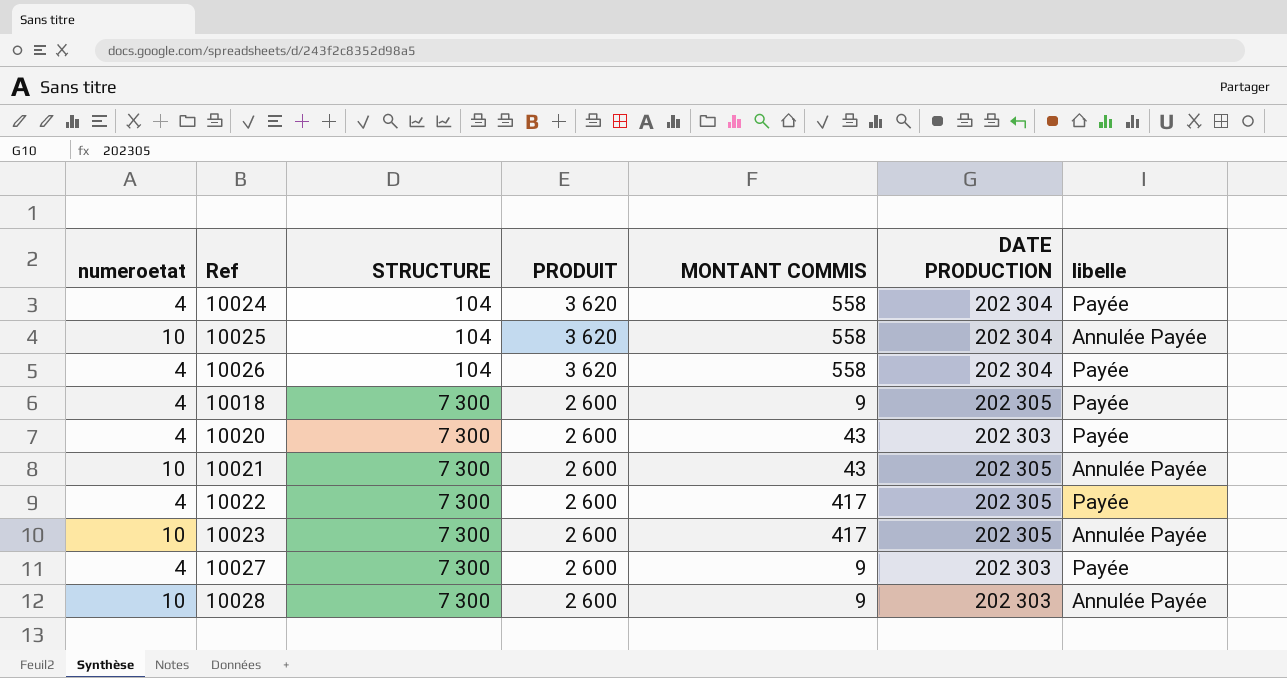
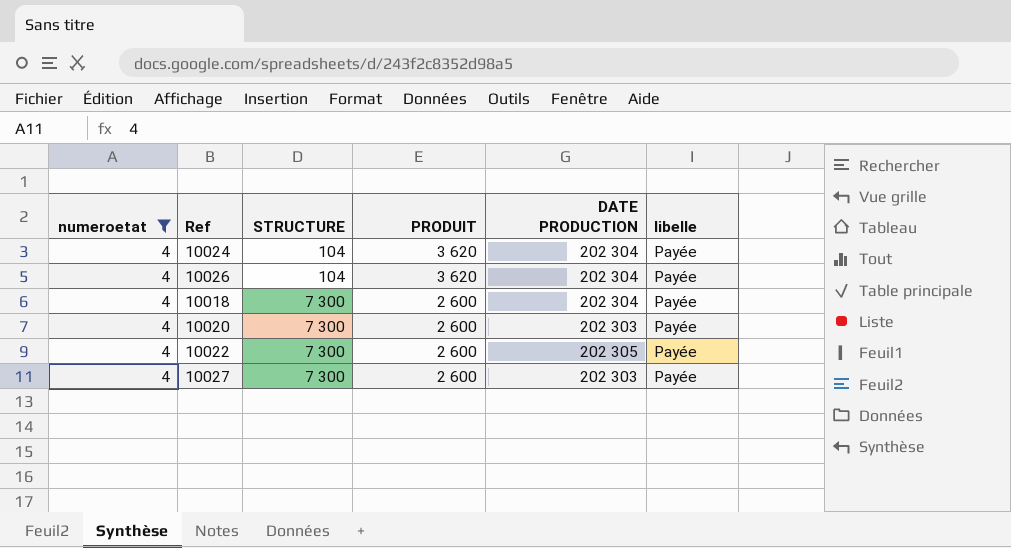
filter: none -> numeroetat = 4
column MONTANT COMMIS | position: 5 -> none
10018 | DATE PRODUCTION: 202 305 -> 202 304

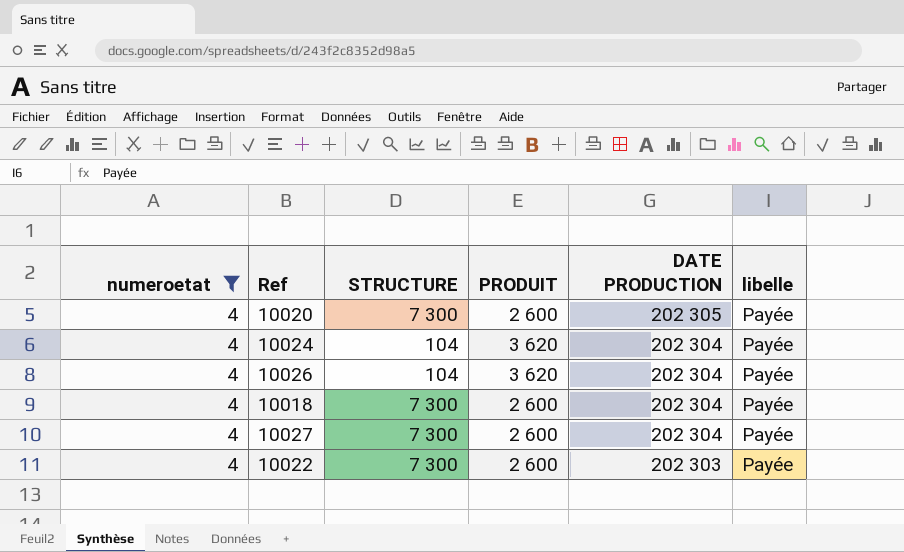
row order: STRUCTURE ascending -> DATE PRODUCTION descending
10020 | DATE PRODUCTION: 202 303 -> 202 305
10027 | DATE PRODUCTION: 202 303 -> 202 304
10022 | DATE PRODUCTION: 202 305 -> 202 303

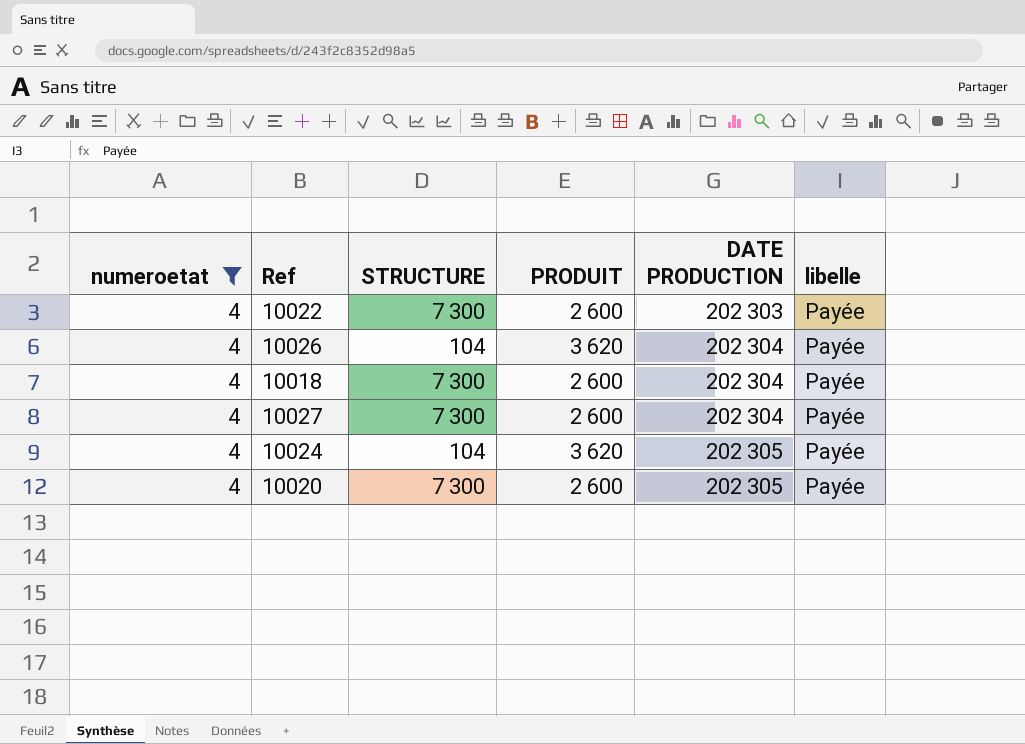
row order: DATE PRODUCTION descending -> DATE PRODUCTION ascending
10024 | DATE PRODUCTION: 202 304 -> 202 305

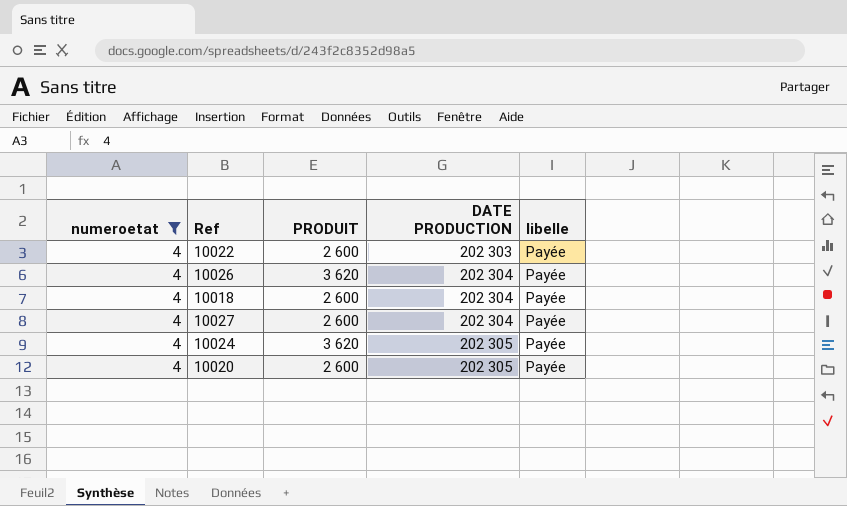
column STRUCTURE | position: 3 -> none

